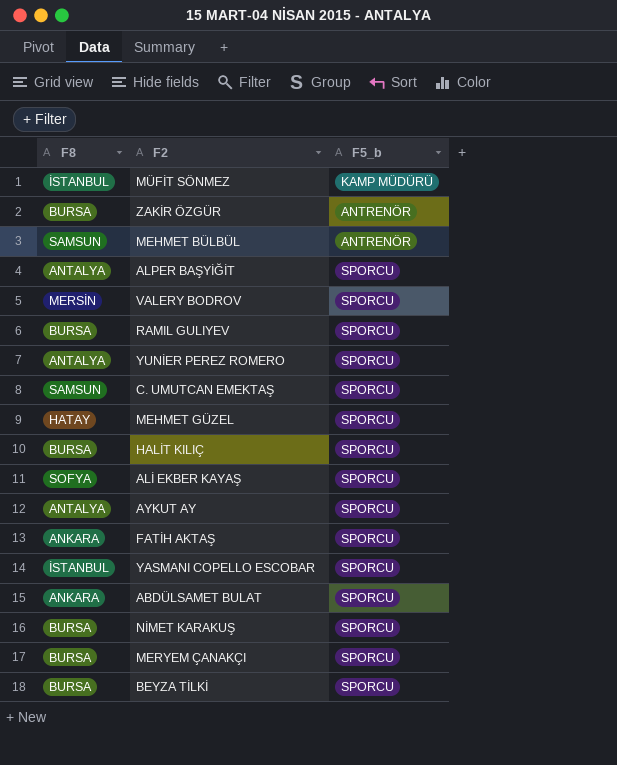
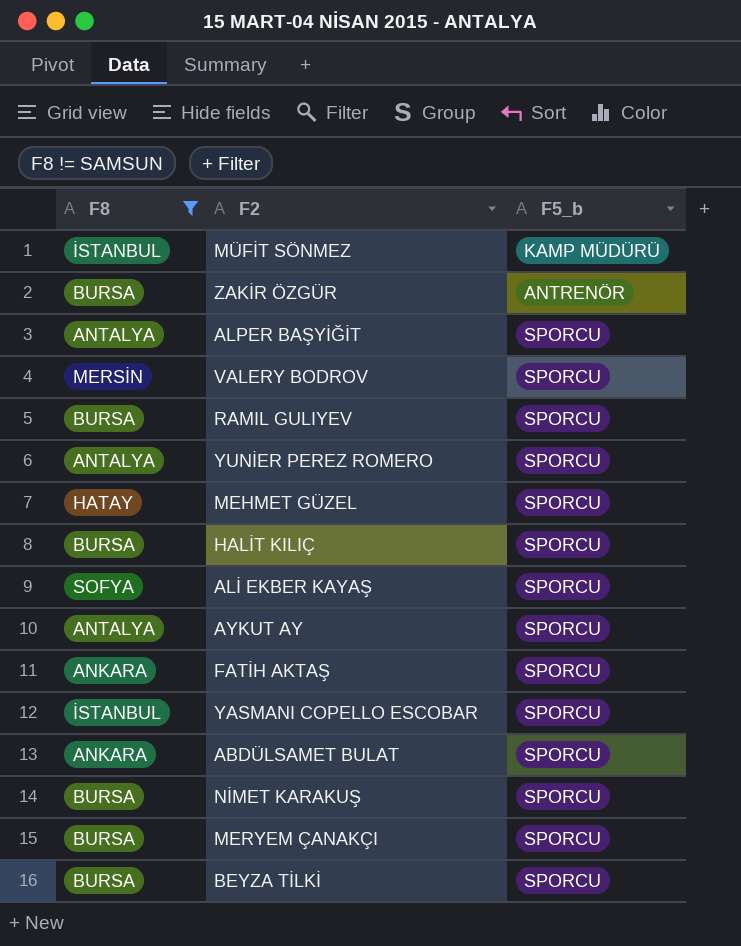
filter: none -> F8 != SAMSUN

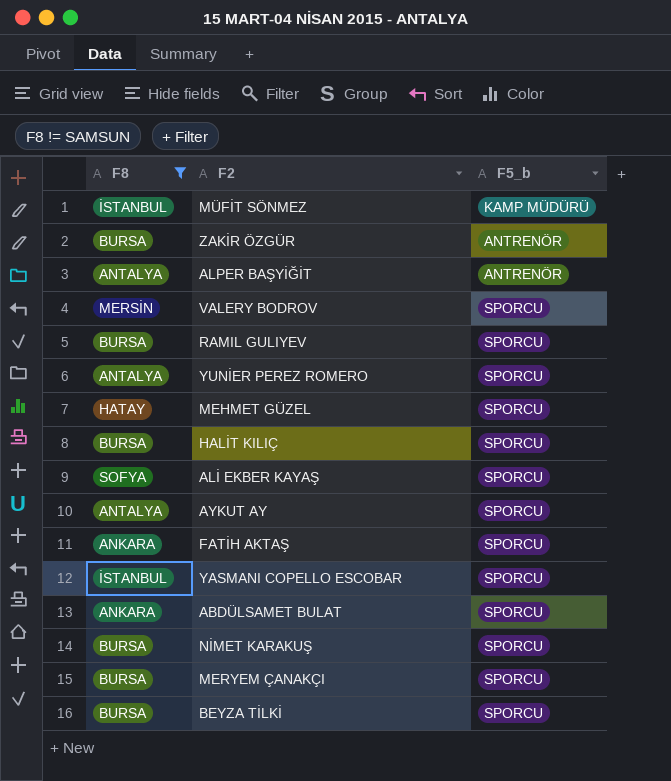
ALPER BAŞYİĞİT | F5_b: SPORCU -> ANTRENÖR

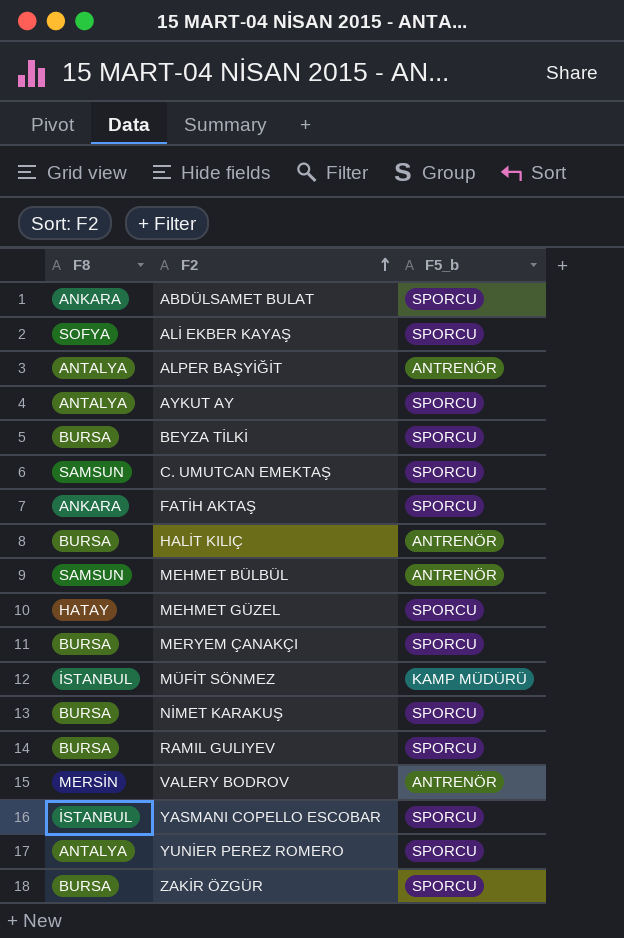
filter: F8 != SAMSUN -> none
row order: none -> F2 ascending
HALİT KILIÇ | F5_b: SPORCU -> ANTRENÖR
VALERY BODROV | F5_b: SPORCU -> ANTRENÖR
ZAKİR ÖZGÜR | F5_b: ANTRENÖR -> SPORCU

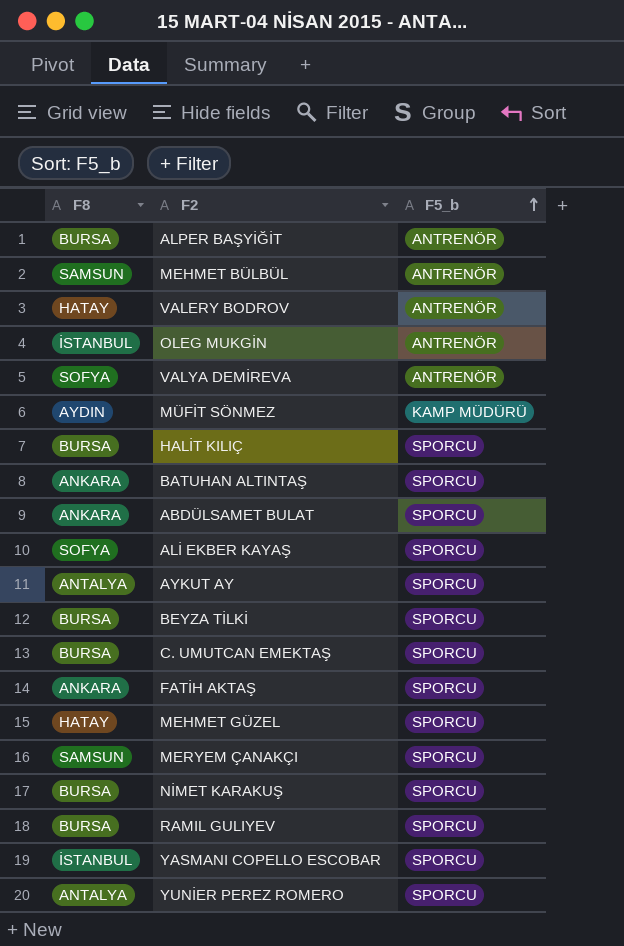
row order: F2 ascending -> F5_b ascending
row ZAKİR ÖZGÜR: BURSA | SPORCU -> none
ALPER BAŞYİĞİT | F8: ANTALYA -> BURSA
VALERY BODROV | F8: MERSİN -> HATAY
row OLEG MUKGİN: none -> İSTANBUL | ANTRENÖR
row VALYA DEMİREVA: none -> SOFYA | ANTRENÖR
MÜFİT SÖNMEZ | F8: İSTANBUL -> AYDIN
HALİT KILIÇ | F5_b: ANTRENÖR -> SPORCU
row BATUHAN ALTINTAŞ: none -> ANKARA | SPORCU
C. UMUTCAN EMEKTAŞ | F8: SAMSUN -> BURSA
MERYEM ÇANAKÇI | F8: BURSA -> SAMSUN

